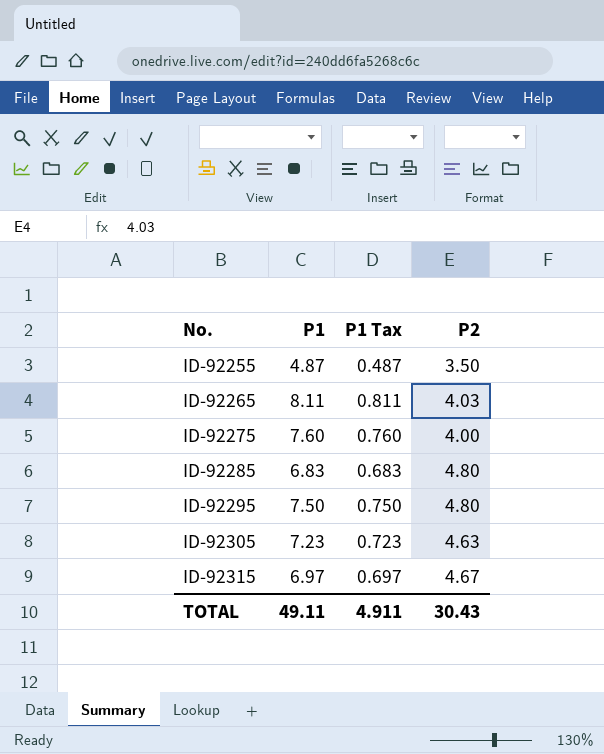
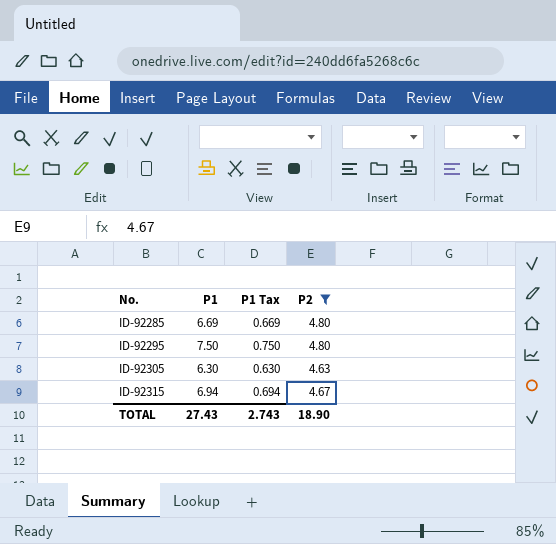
filter: none -> P2 >= 4.63
ID-92285 | P1: 6.83 -> 6.69
ID-92285 | P1 Tax: 0.683 -> 0.669
ID-92305 | P1: 7.23 -> 6.30
ID-92305 | P1 Tax: 0.723 -> 0.630
ID-92315 | P1: 6.97 -> 6.94
ID-92315 | P1 Tax: 0.697 -> 0.694
TOTAL | P1: 49.11 -> 27.43
TOTAL | P1 Tax: 4.911 -> 2.743
TOTAL | P2: 30.43 -> 18.90

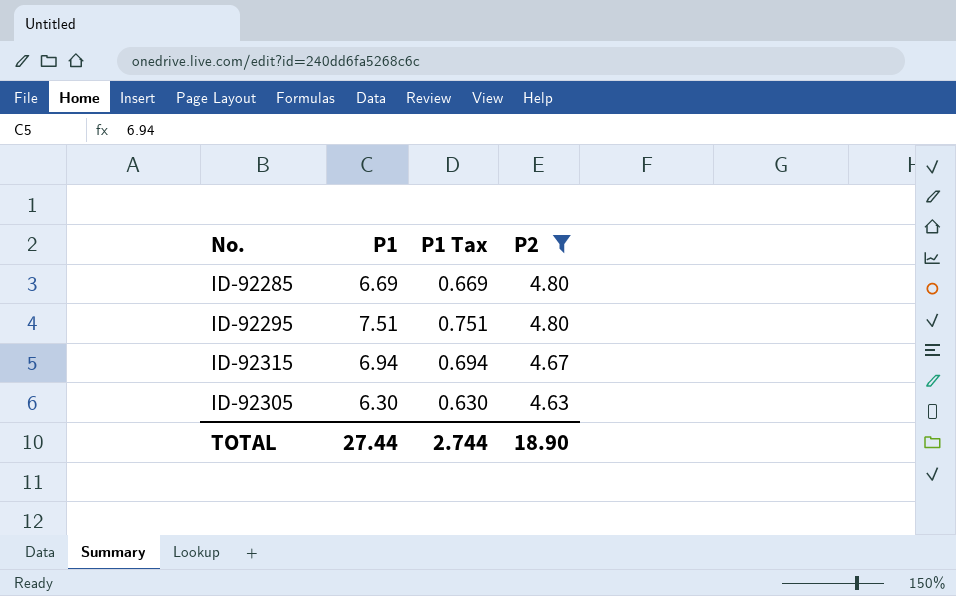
row order: No. ascending -> P2 descending
ID-92295 | P1: 7.50 -> 7.51
ID-92295 | P1 Tax: 0.750 -> 0.751
TOTAL | P1: 27.43 -> 27.44
TOTAL | P1 Tax: 2.743 -> 2.744

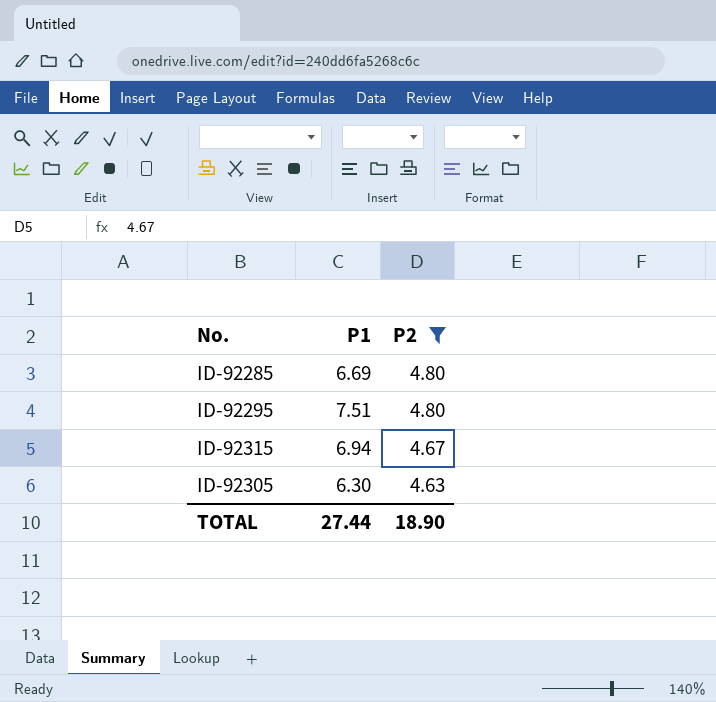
column P1 Tax | formula: [P1] * 0.1 -> none

